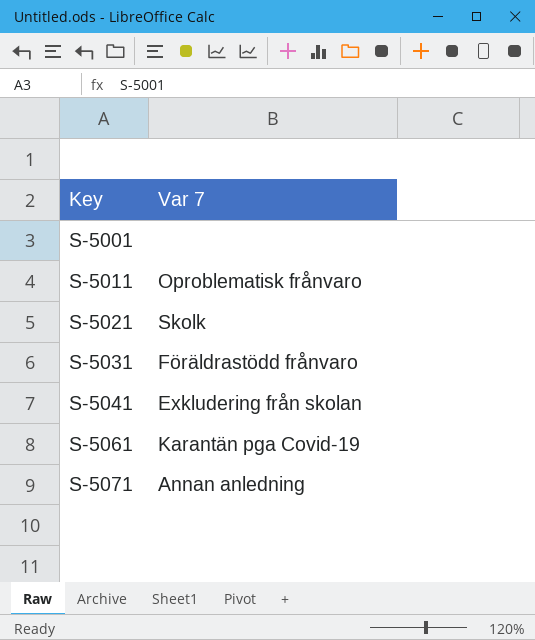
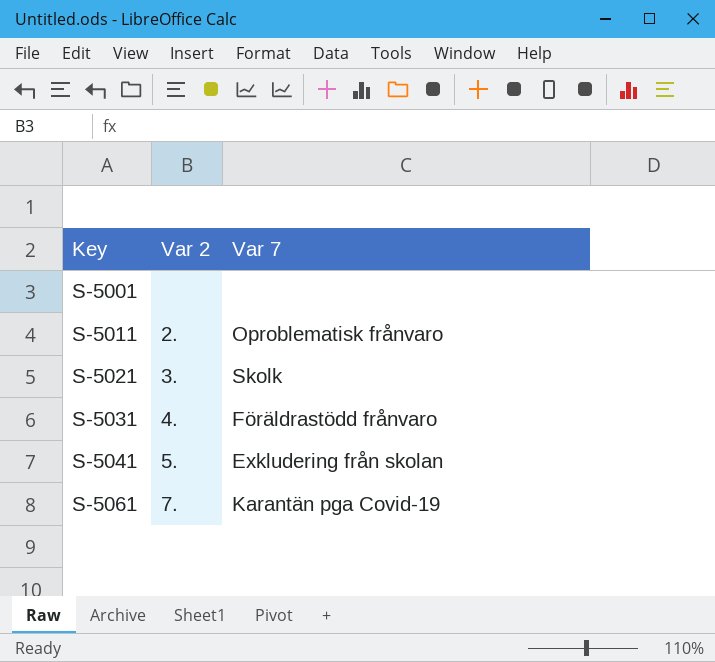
column Var 2 | position: none -> 2
row S-5071: Annan anledning -> none

